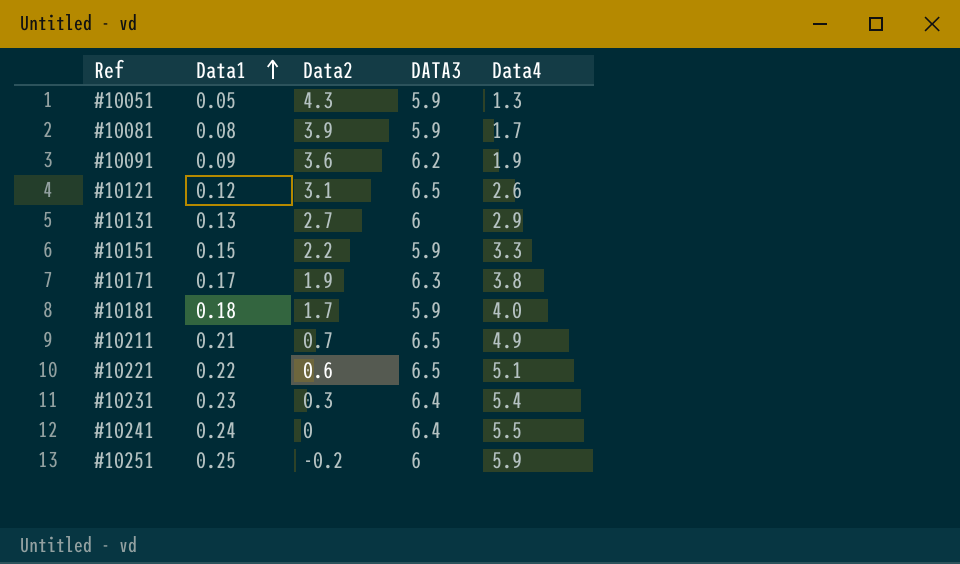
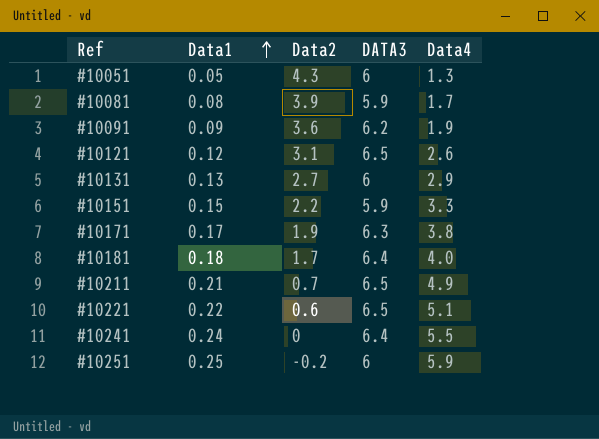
row #10231: 0.23 | 0.3 | 6.4 | 5.4 -> none
#10051 | DATA3: 5.9 -> 6
#10181 | DATA3: 5.9 -> 6.4

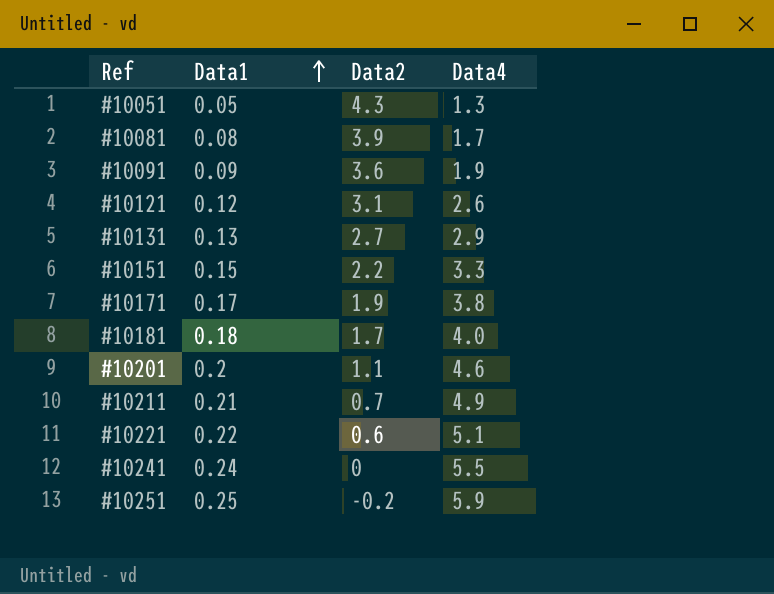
column DATA3 | position: 4 -> none
row #10201: none -> 0.2 | 1.1 | 4.6

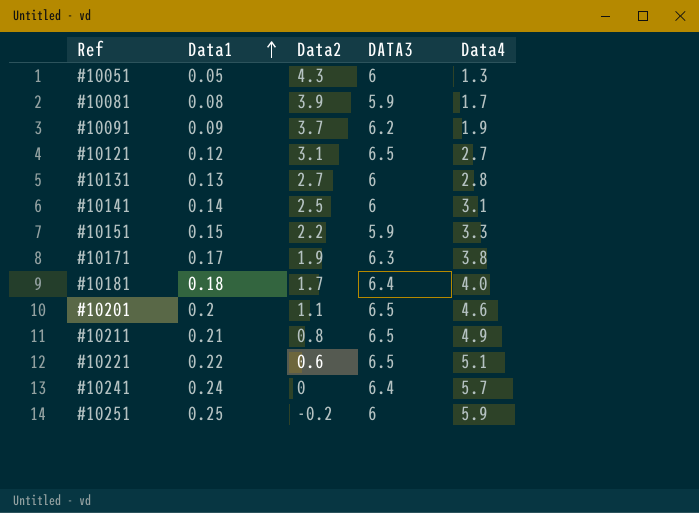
column DATA3 | position: none -> 4
#10091 | Data2: 3.6 -> 3.7
#10121 | Data4: 2.6 -> 2.7
#10131 | Data4: 2.9 -> 2.8
row #10141: none -> 0.14 | 2.5 | 6 | 3.1
#10211 | Data2: 0.7 -> 0.8
#10241 | Data4: 5.5 -> 5.7

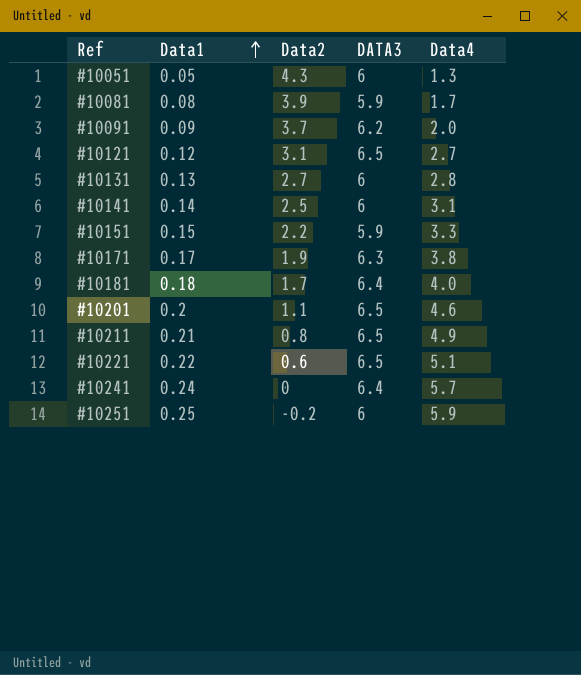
#10091 | Data4: 1.9 -> 2.0

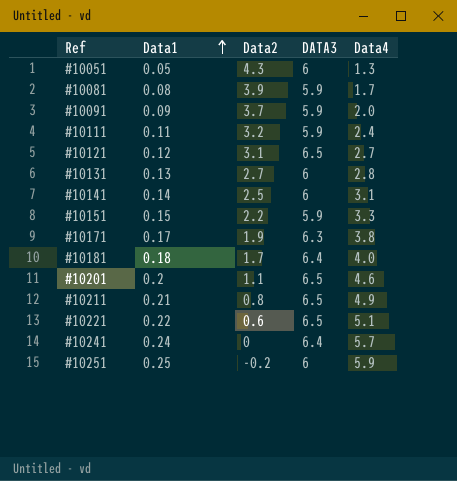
#10091 | DATA3: 6.2 -> 5.9
row #10111: none -> 0.11 | 3.2 | 5.9 | 2.4

